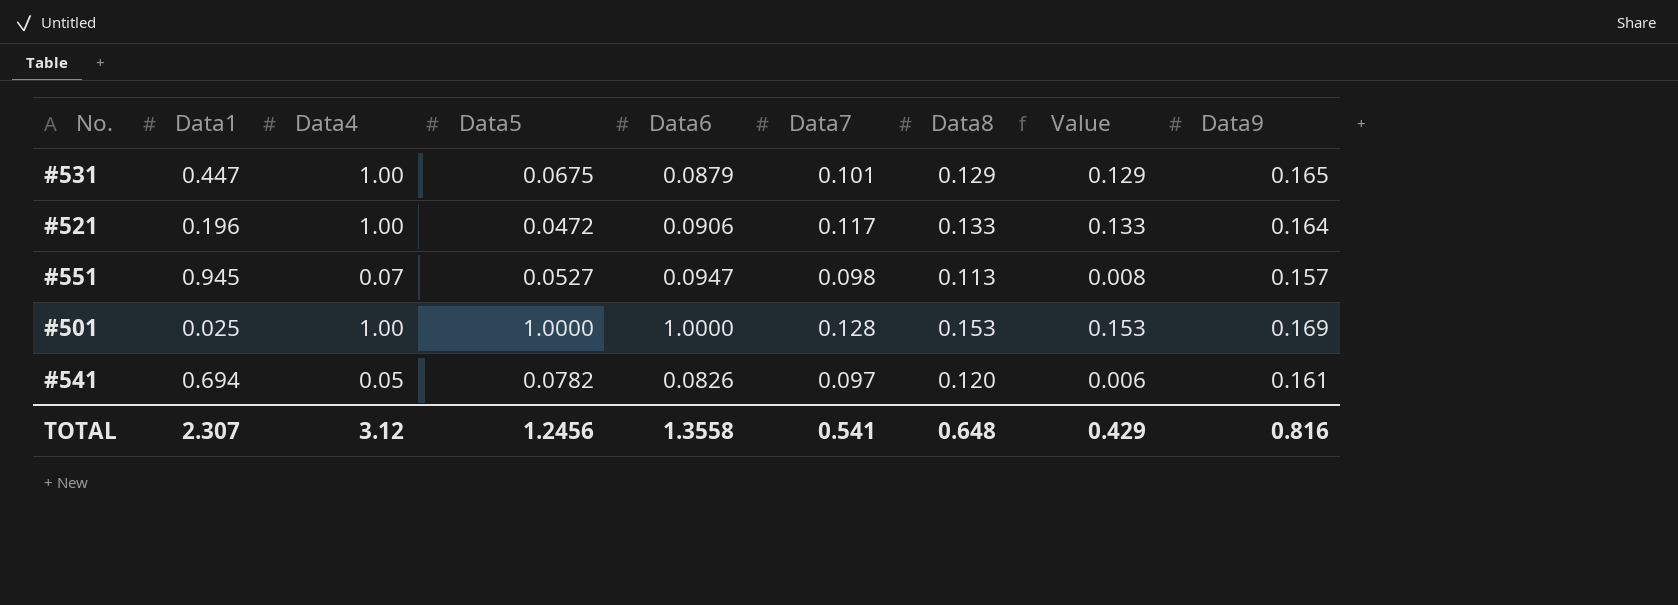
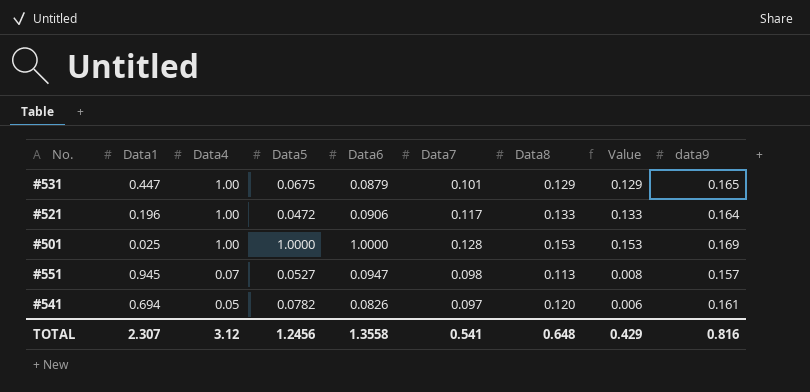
row order: none -> Data4 descending
column name: Data9 -> data9

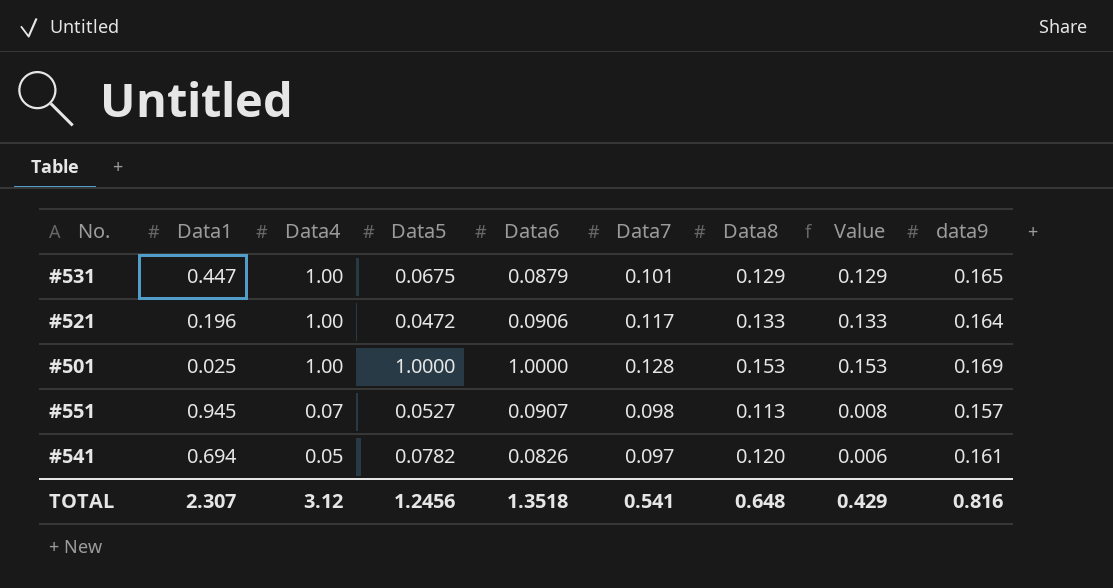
#551 | Data6: 0.0947 -> 0.0907
TOTAL | Data6: 1.3558 -> 1.3518

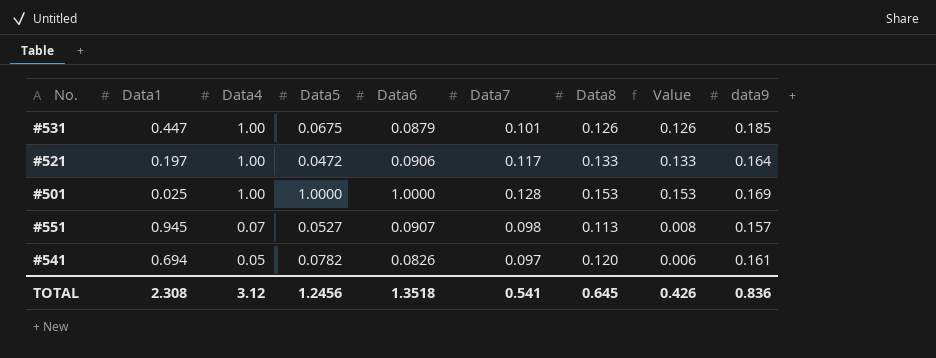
#531 | Data8: 0.129 -> 0.126
#531 | Value: 0.129 -> 0.126
#531 | data9: 0.165 -> 0.185
#521 | Data1: 0.196 -> 0.197
TOTAL | Data1: 2.307 -> 2.308
TOTAL | Data8: 0.648 -> 0.645
TOTAL | Value: 0.429 -> 0.426
TOTAL | data9: 0.816 -> 0.836

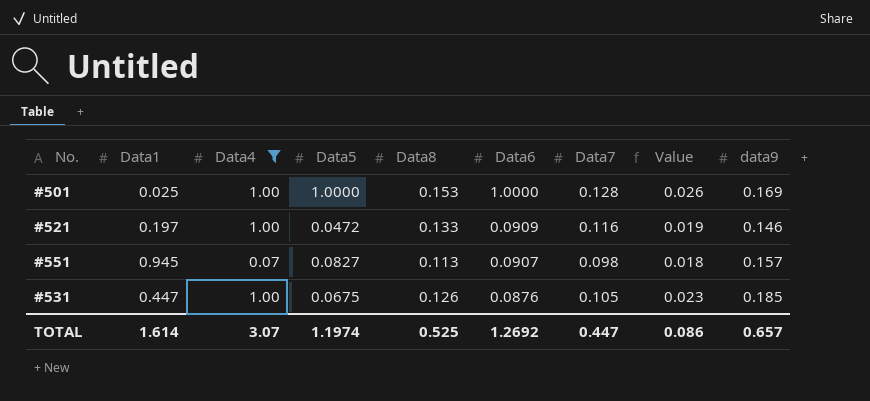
filter: none -> Data4 != 0.05
row order: Data4 descending -> Data6 descending
column Data8 | position: 7 -> 5
column Value | formula: [Data4] * [Data8] -> [Data8] * [data9]
#521 | Data6: 0.0906 -> 0.0909
#521 | Data7: 0.117 -> 0.116
#521 | data9: 0.164 -> 0.146
#551 | Data5: 0.0527 -> 0.0827
#531 | Data6: 0.0879 -> 0.0876
#531 | Data7: 0.101 -> 0.105
TOTAL | Data1: 2.308 -> 1.614
TOTAL | Data4: 3.12 -> 3.07
TOTAL | Data5: 1.2456 -> 1.1974
TOTAL | Data8: 0.645 -> 0.525
TOTAL | Data6: 1.3518 -> 1.2692
TOTAL | Data7: 0.541 -> 0.447
TOTAL | Value: 0.426 -> 0.086
TOTAL | data9: 0.836 -> 0.657

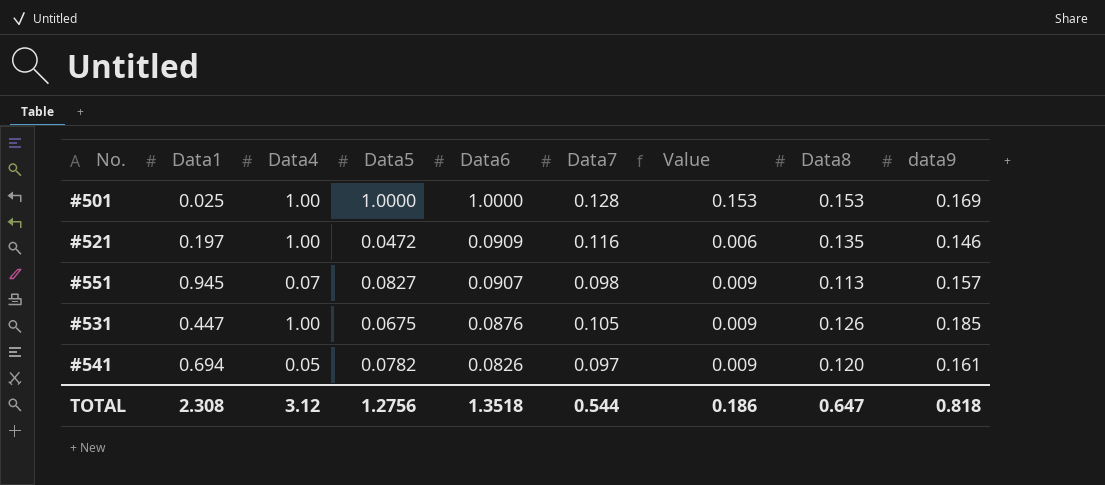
filter: Data4 != 0.05 -> none
column Value | formula: [Data8] * [data9] -> [Data5] * [Data8]
column Data8 | position: 5 -> 8
#521 | Data8: 0.133 -> 0.135
TOTAL | Data1: 1.614 -> 2.308
TOTAL | Data4: 3.07 -> 3.12
TOTAL | Data5: 1.1974 -> 1.2756
TOTAL | Data6: 1.2692 -> 1.3518
TOTAL | Data7: 0.447 -> 0.544
TOTAL | Value: 0.086 -> 0.186
TOTAL | Data8: 0.525 -> 0.647
TOTAL | data9: 0.657 -> 0.818

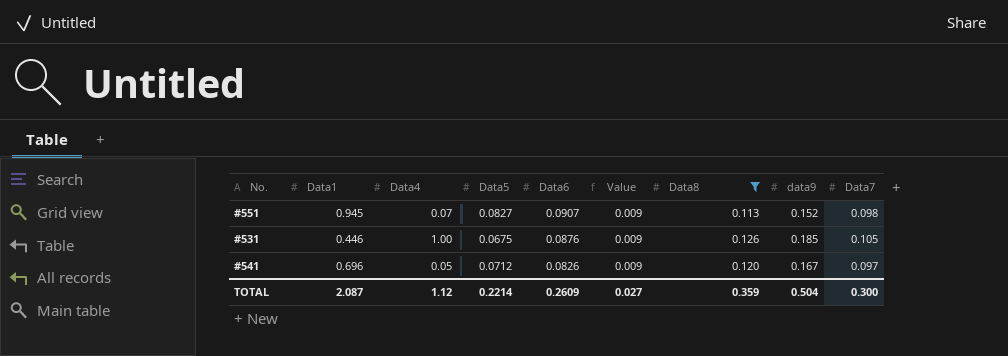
filter: none -> Data8 <= 0.126
column Data7 | position: 6 -> 9
#551 | data9: 0.157 -> 0.152
#531 | Data1: 0.447 -> 0.446
#541 | Data1: 0.694 -> 0.696
#541 | Data5: 0.0782 -> 0.0712
#541 | data9: 0.161 -> 0.167
TOTAL | Data1: 2.308 -> 2.087
TOTAL | Data4: 3.12 -> 1.12
TOTAL | Data5: 1.2756 -> 0.2214
TOTAL | Data6: 1.3518 -> 0.2609
TOTAL | Value: 0.186 -> 0.027
TOTAL | Data8: 0.647 -> 0.359
TOTAL | data9: 0.818 -> 0.504
TOTAL | Data7: 0.544 -> 0.300

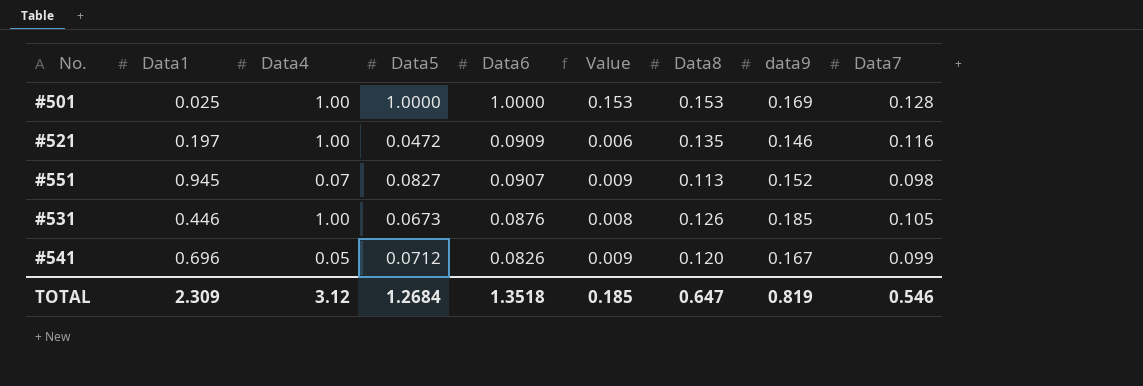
filter: Data8 <= 0.126 -> none
#531 | Data5: 0.0675 -> 0.0673
#531 | Value: 0.009 -> 0.008
#541 | Data7: 0.097 -> 0.099
TOTAL | Data1: 2.087 -> 2.309
TOTAL | Data4: 1.12 -> 3.12
TOTAL | Data5: 0.2214 -> 1.2684
TOTAL | Data6: 0.2609 -> 1.3518
TOTAL | Value: 0.027 -> 0.185
TOTAL | Data8: 0.359 -> 0.647
TOTAL | data9: 0.504 -> 0.819
TOTAL | Data7: 0.300 -> 0.546

